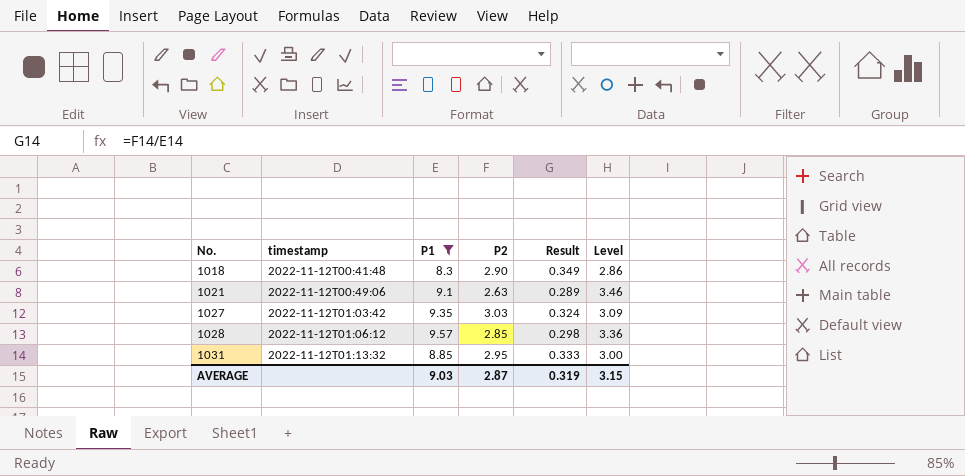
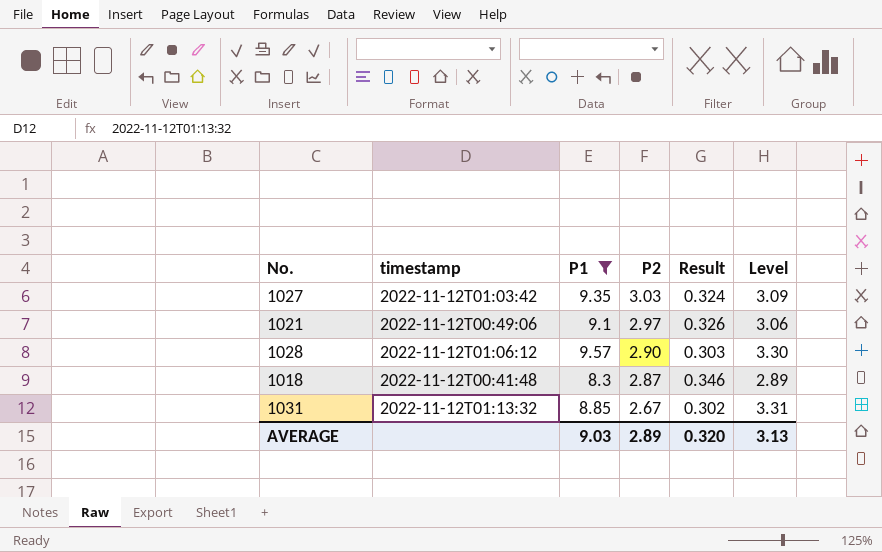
row order: No. ascending -> P2 descending
1021 | P2: 2.63 -> 2.97
1021 | Result: 0.289 -> 0.326
1021 | Level: 3.46 -> 3.06
1028 | P2: 2.85 -> 2.90
1028 | Result: 0.298 -> 0.303
1028 | Level: 3.36 -> 3.30
1018 | P2: 2.90 -> 2.87
1018 | Result: 0.349 -> 0.346
1018 | Level: 2.86 -> 2.89
1031 | P2: 2.95 -> 2.67
1031 | Result: 0.333 -> 0.302
1031 | Level: 3.00 -> 3.31
AVERAGE | P2: 2.87 -> 2.89
AVERAGE | Result: 0.319 -> 0.320
AVERAGE | Level: 3.15 -> 3.13

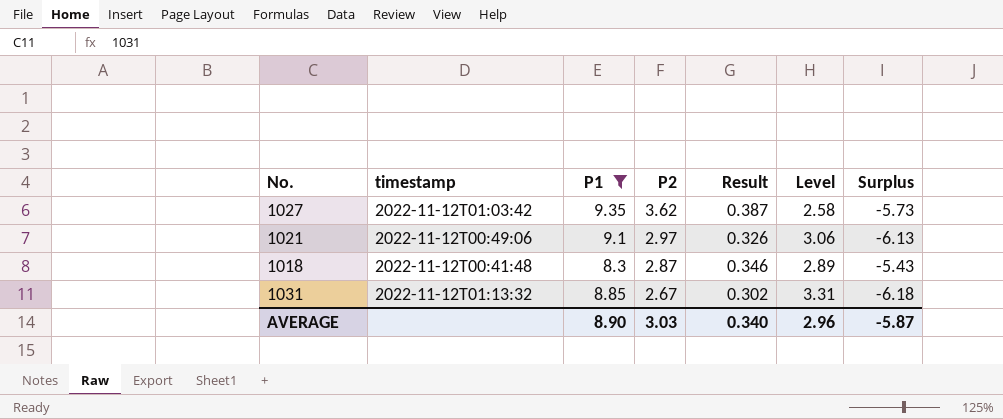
column Surplus | formula: none -> [P2] - [P1]
row 1028: 2022-11-12T01:06:12 | 9.57 | 2.90 | 0.303 | 3.30 -> none
1027 | P2: 3.03 -> 3.62
1027 | Result: 0.324 -> 0.387
1027 | Level: 3.09 -> 2.58
AVERAGE | P1: 9.03 -> 8.90
AVERAGE | P2: 2.89 -> 3.03
AVERAGE | Result: 0.320 -> 0.340
AVERAGE | Level: 3.13 -> 2.96

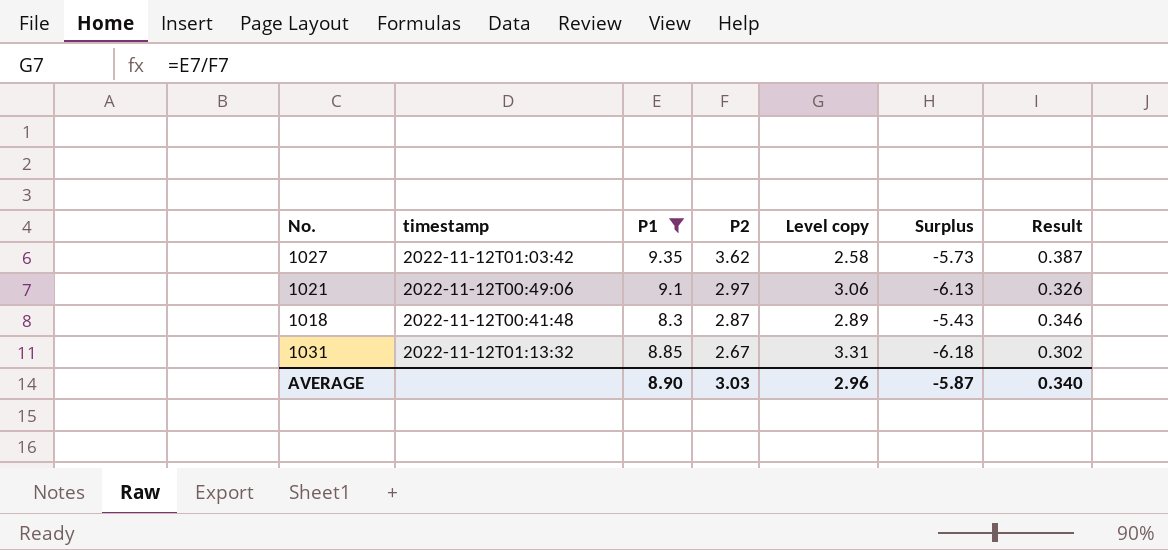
column name: Level -> Level copy
column Result | position: 5 -> 7

